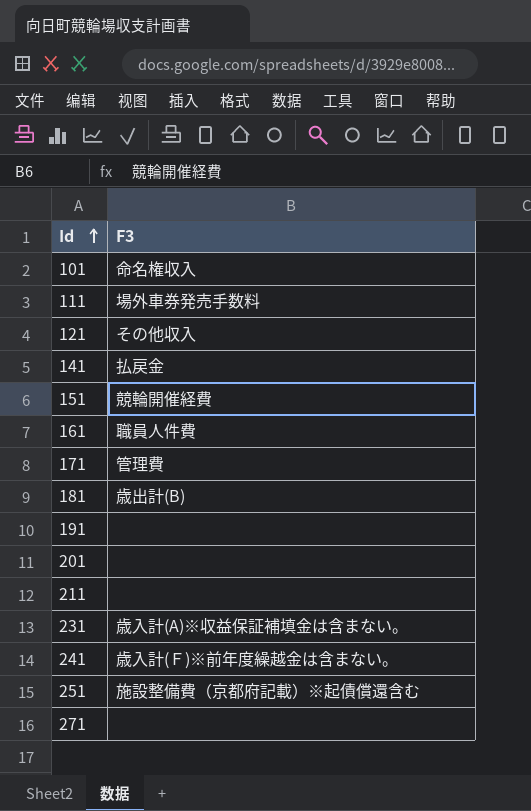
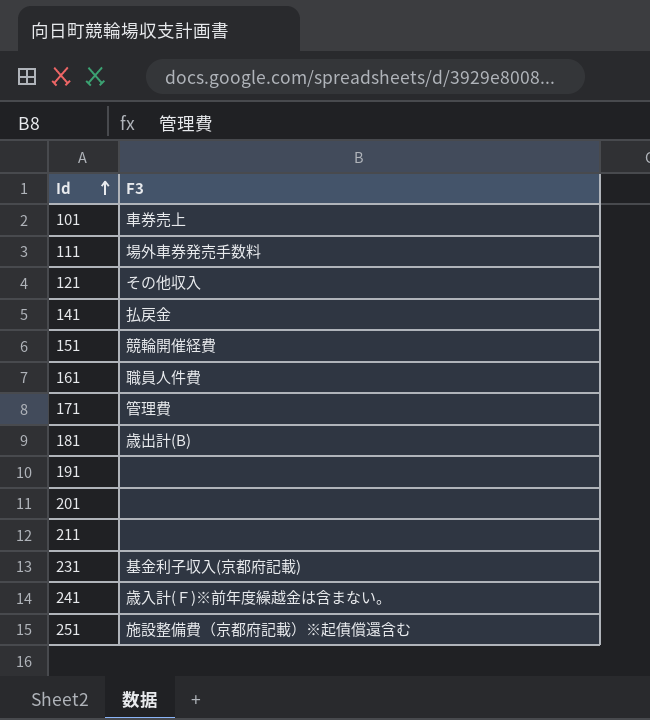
row 271: none -> none
101 | F3: 命名権収入 -> 車券売上
231 | F3: 歳入計(A)※収益保証補填金は含まない。 -> 基金利子収入(京都府記載)

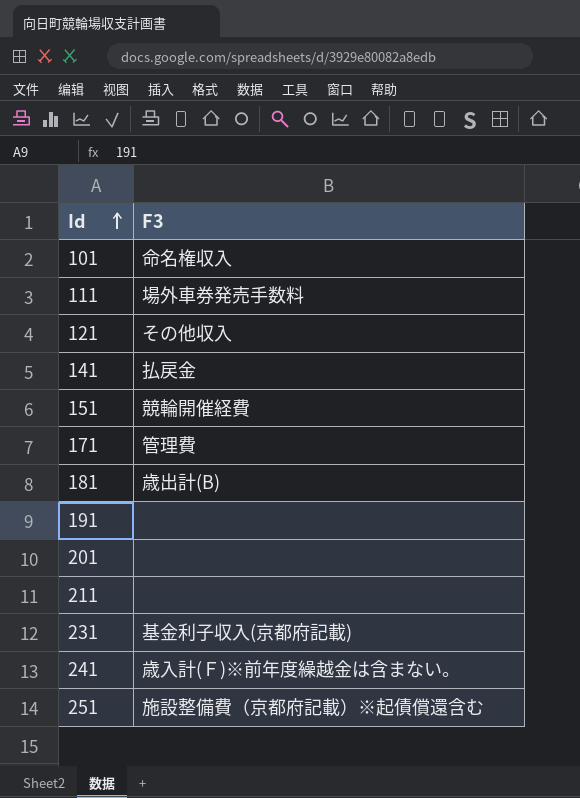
row 161: 職員人件費 -> none
101 | F3: 車券売上 -> 命名権収入

